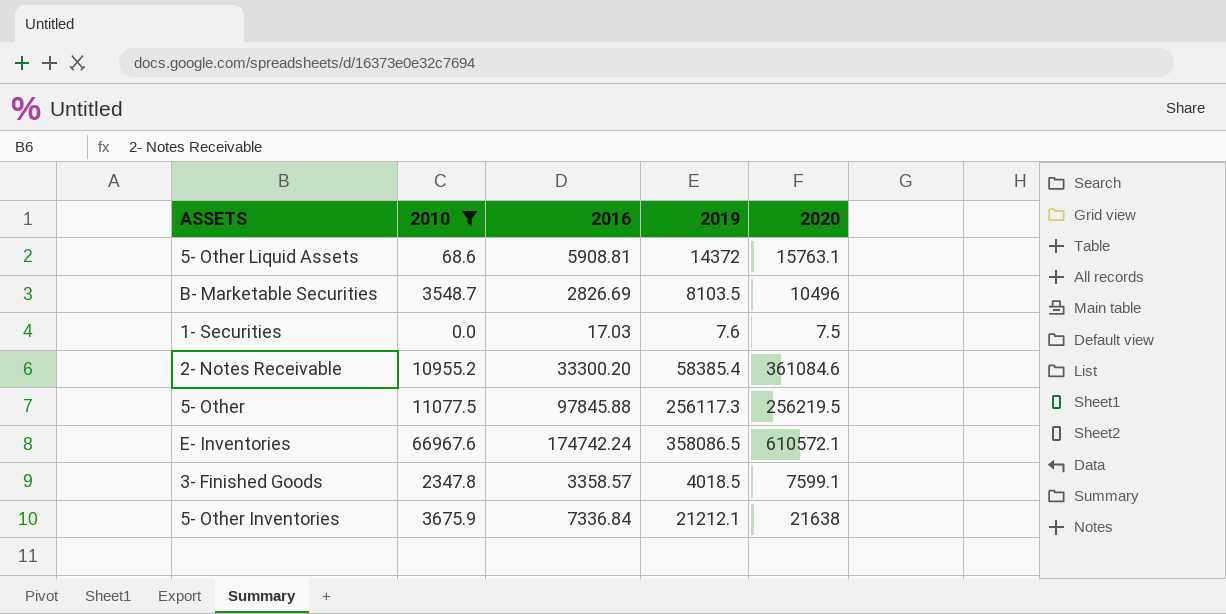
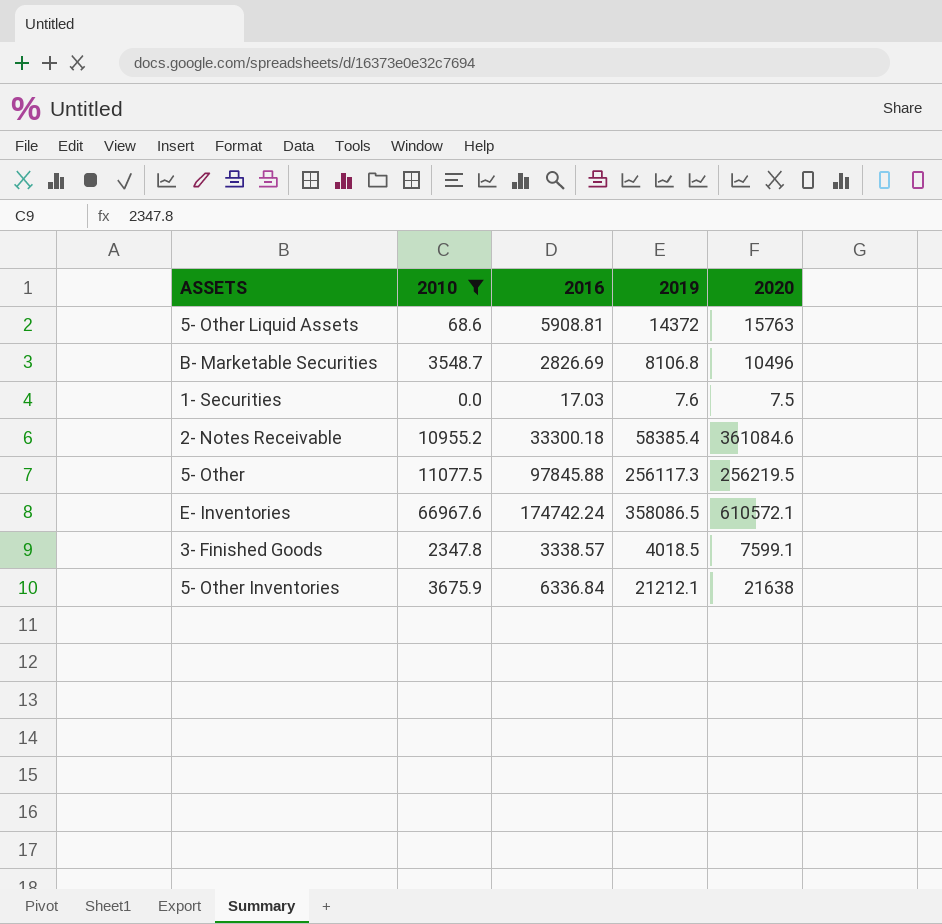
5- Other Liquid Assets | 2020: 15763.1 -> 15763
B- Marketable Securities | 2019: 8103.5 -> 8106.8
2- Notes Receivable | 2016: 33300.20 -> 33300.18
3- Finished Goods | 2016: 3358.57 -> 3338.57
5- Other Inventories | 2016: 7336.84 -> 6336.84

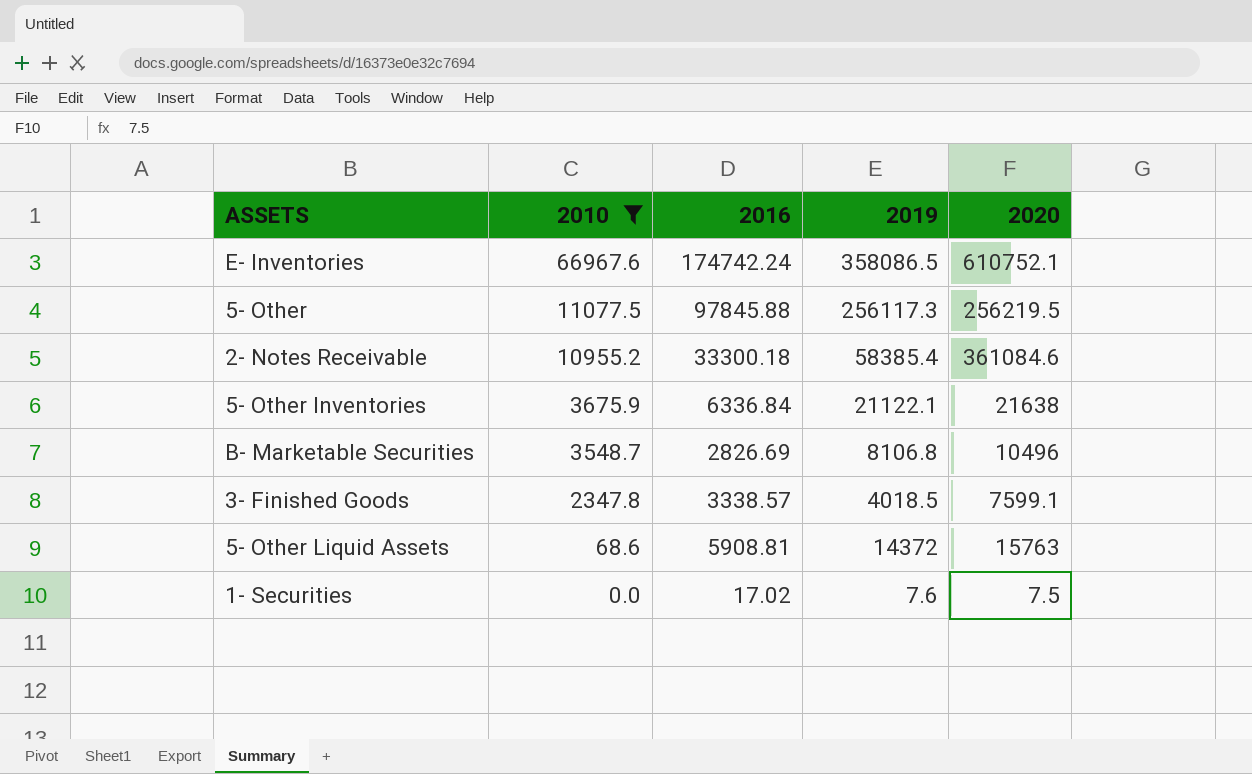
row order: none -> 2010 descending
E- Inventories | 2020: 610572.1 -> 610752.1
5- Other Inventories | 2019: 21212.1 -> 21122.1
1- Securities | 2016: 17.03 -> 17.02

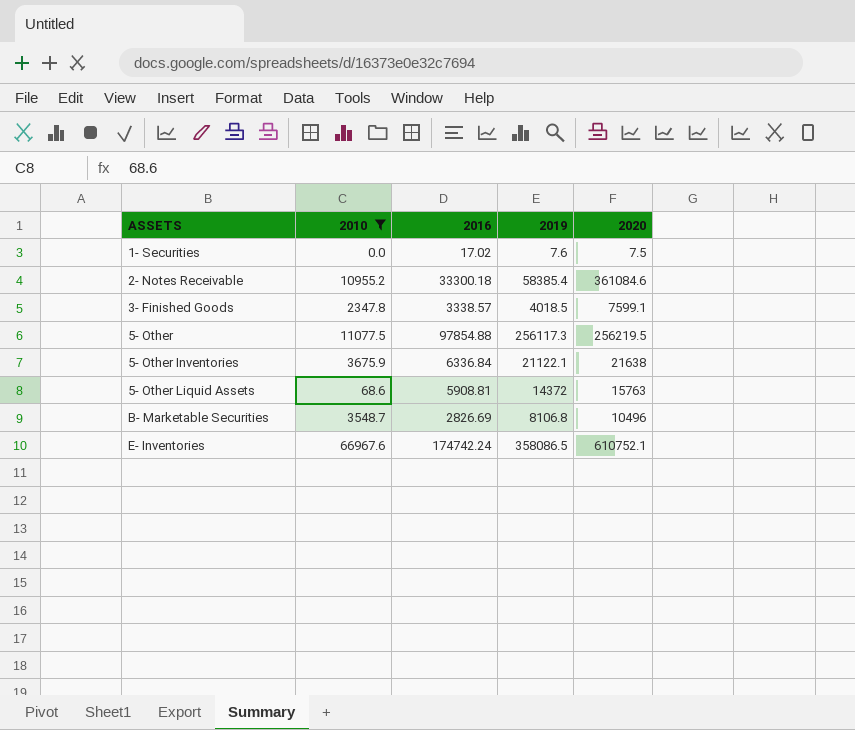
row order: 2010 descending -> ASSETS ascending
5- Other | 2016: 97845.88 -> 97854.88

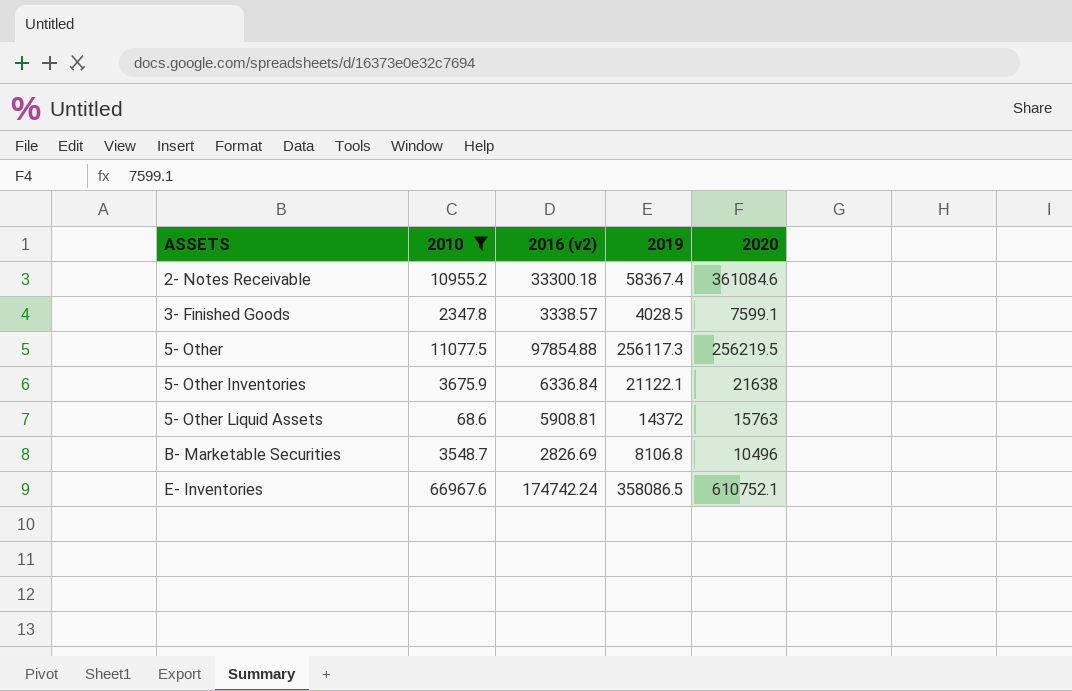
column name: 2016 -> 2016 (v2)
row 1- Securities: 0.0 | 17.02 | 7.6 | 7.5 -> none
2- Notes Receivable | 2019: 58385.4 -> 58367.4
3- Finished Goods | 2019: 4018.5 -> 4028.5

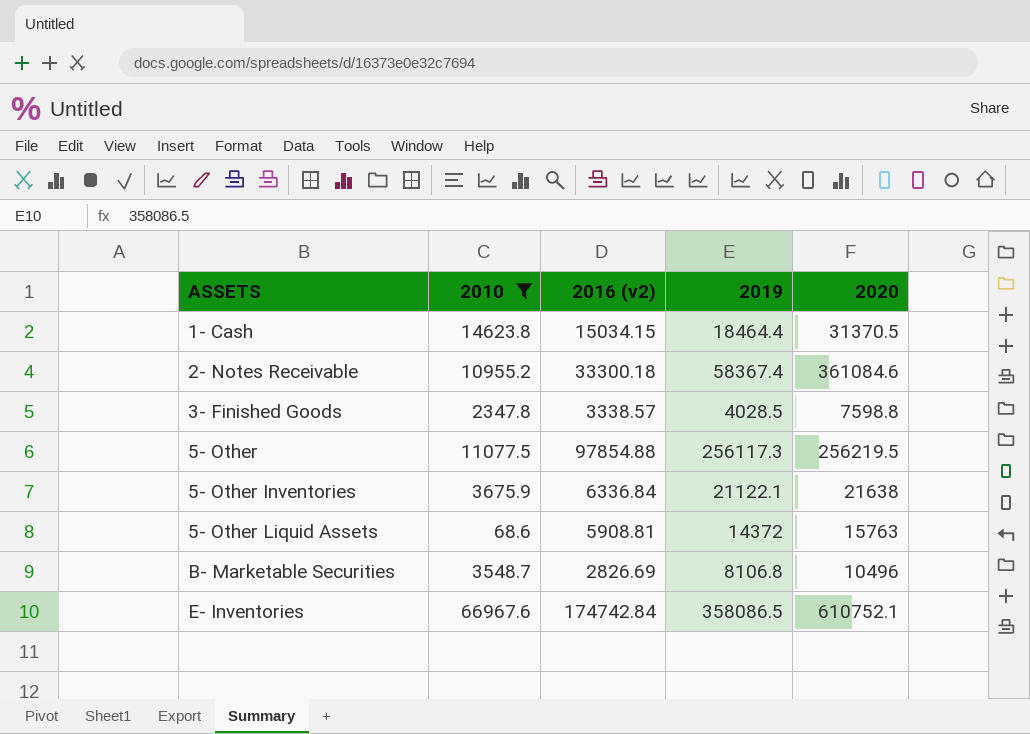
row 1- Cash: none -> 14623.8 | 15034.15 | 18464.4 | 31370.5
3- Finished Goods | 2020: 7599.1 -> 7598.8
E- Inventories | 2016 (v2): 174742.24 -> 174742.84

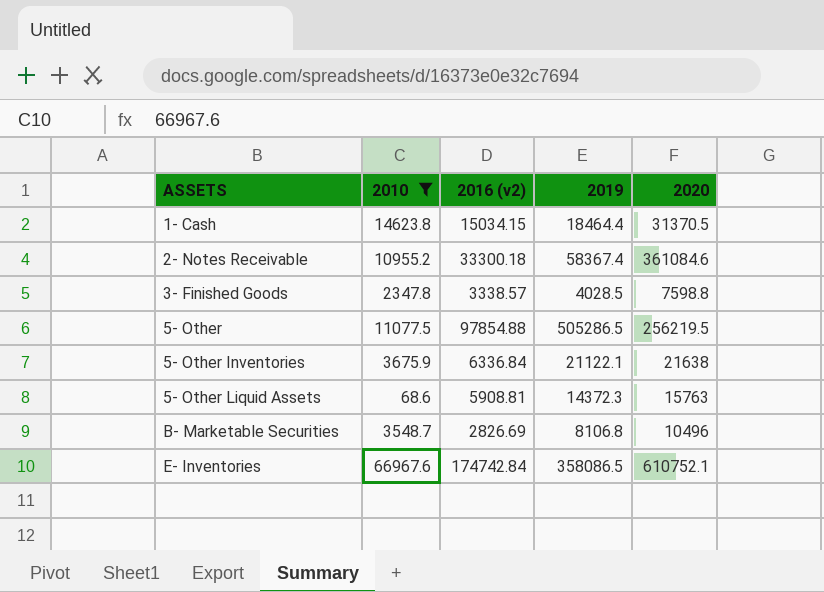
5- Other | 2019: 256117.3 -> 505286.5
5- Other Liquid Assets | 2019: 14372 -> 14372.3

